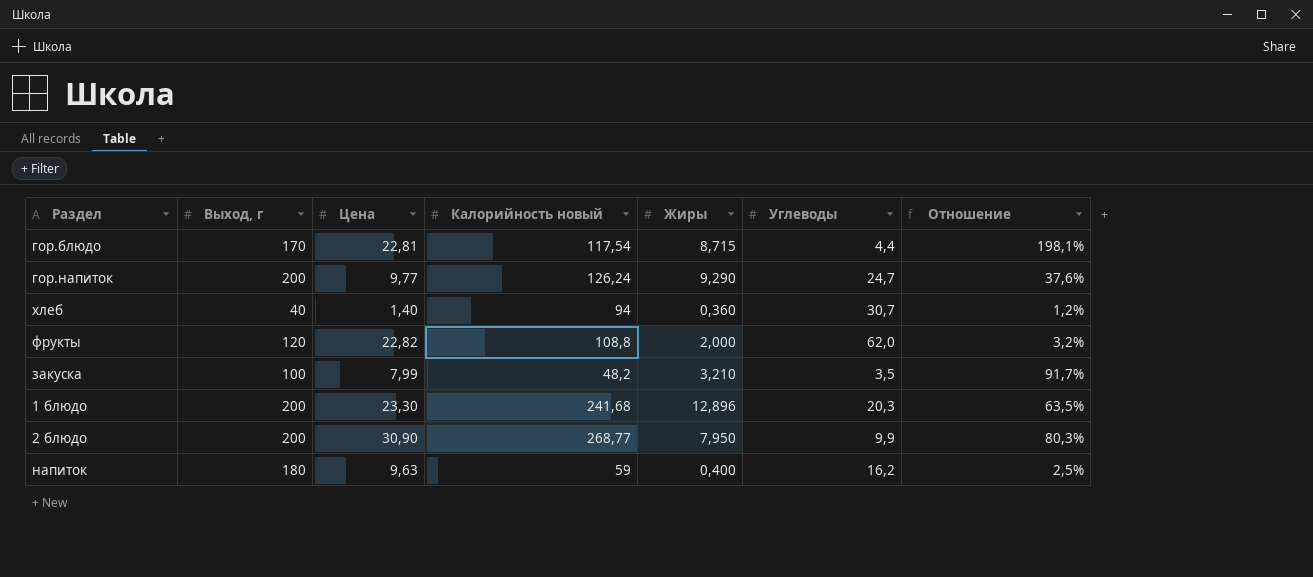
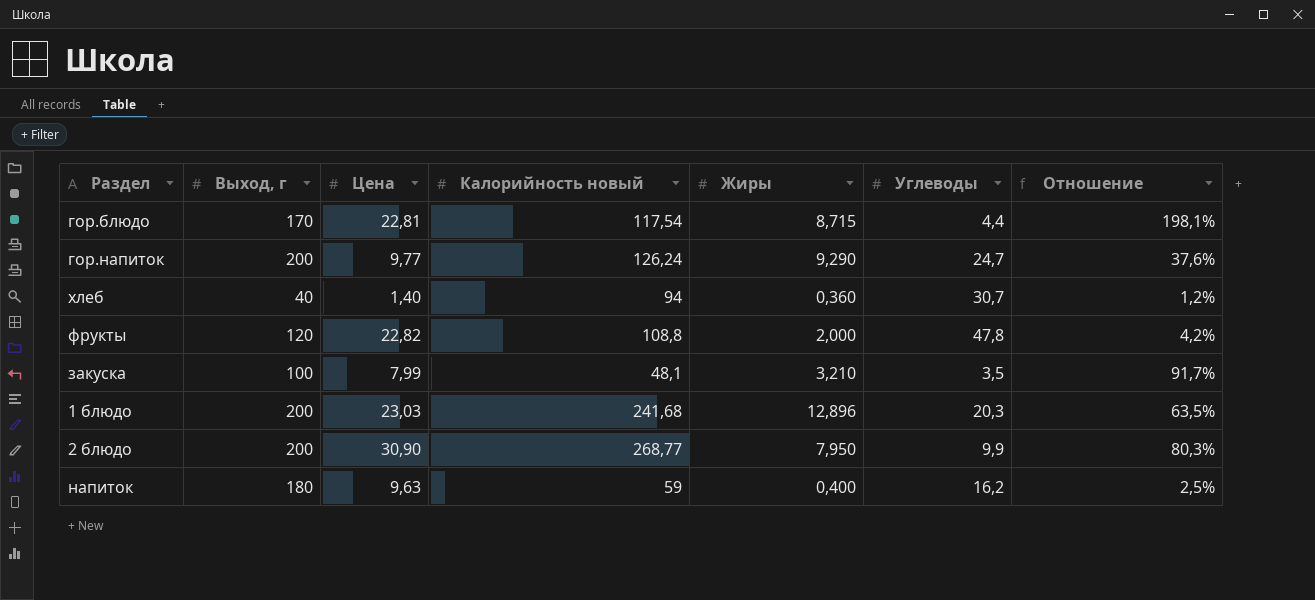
фрукты | Углеводы: 62,0 -> 47,8
фрукты | Отношение: 3,2% -> 4,2%
закуска | Калорийность новый: 48,2 -> 48,1
1 блюдо | Цена: 23,30 -> 23,03

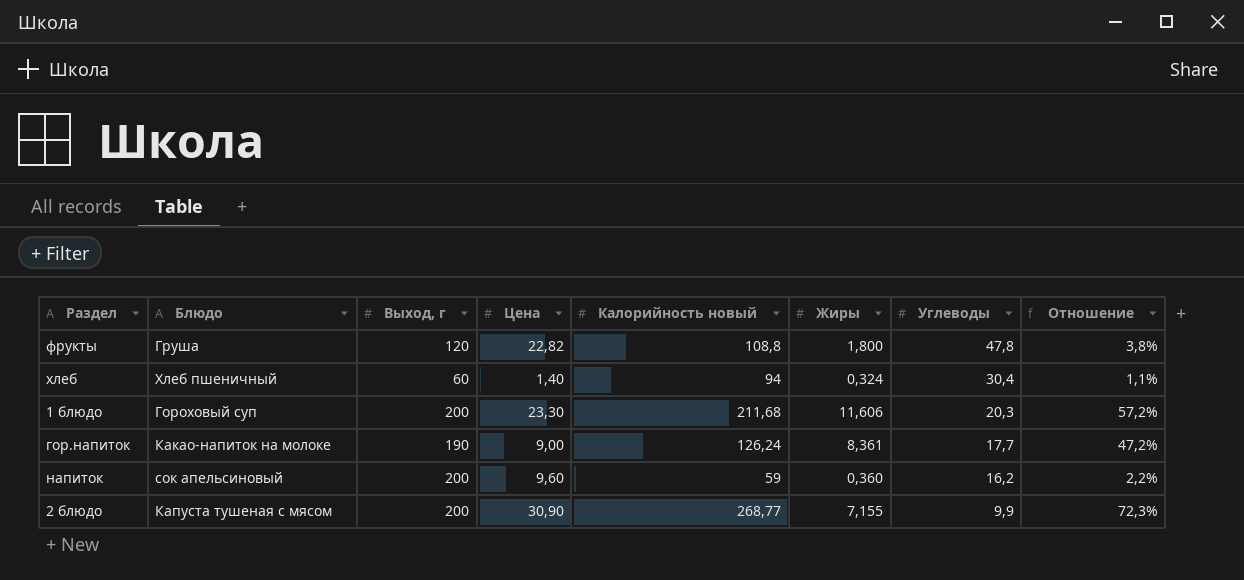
row order: none -> Углеводы descending
column Блюдо | position: none -> 2
row гор.блюдо: 170 | 22,81 | 117,54 | 8,715 | 4,4 | 198,1% -> none
row закуска: 100 | 7,99 | 48,1 | 3,210 | 3,5 | 91,7% -> none
фрукты | Жиры: 2,000 -> 1,800
фрукты | Отношение: 4,2% -> 3,8%
хлеб | Выход, г: 40 -> 60
хлеб | Жиры: 0,360 -> 0,324
хлеб | Углеводы: 30,7 -> 30,4
хлеб | Отношение: 1,2% -> 1,1%
1 блюдо | Цена: 23,03 -> 23,30
1 блюдо | Калорийность новый: 241,68 -> 211,68
1 блюдо | Жиры: 12,896 -> 11,606
1 блюдо | Отношение: 63,5% -> 57,2%
гор.напиток | Выход, г: 200 -> 190
гор.напиток | Цена: 9,77 -> 9,00
гор.напиток | Жиры: 9,290 -> 8,361
гор.напиток | Углеводы: 24,7 -> 17,7
гор.напиток | Отношение: 37,6% -> 47,2%
напиток | Выход, г: 180 -> 200
напиток | Цена: 9,63 -> 9,60
напиток | Жиры: 0,400 -> 0,360
напиток | Отношение: 2,5% -> 2,2%
2 блюдо | Жиры: 7,950 -> 7,155
2 блюдо | Отношение: 80,3% -> 72,3%

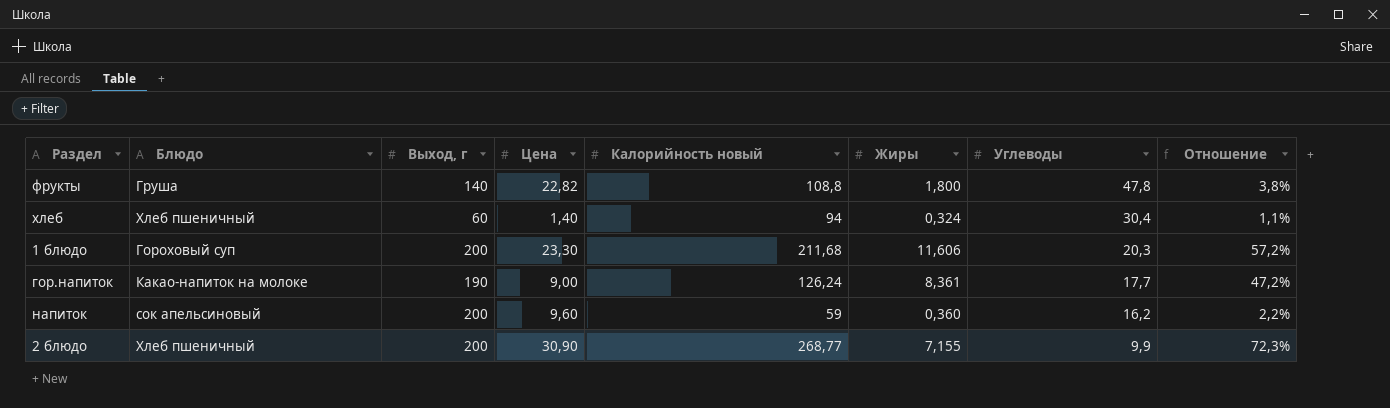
фрукты | Выход, г: 120 -> 140
2 блюдо | Блюдо: Капуста тушеная с мясом -> Хлеб пшеничный

